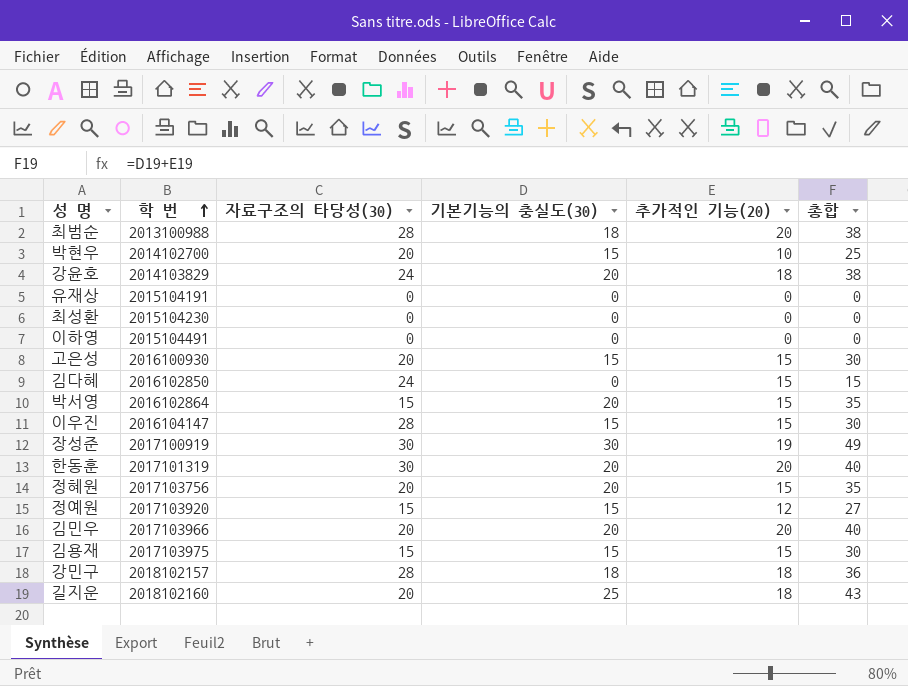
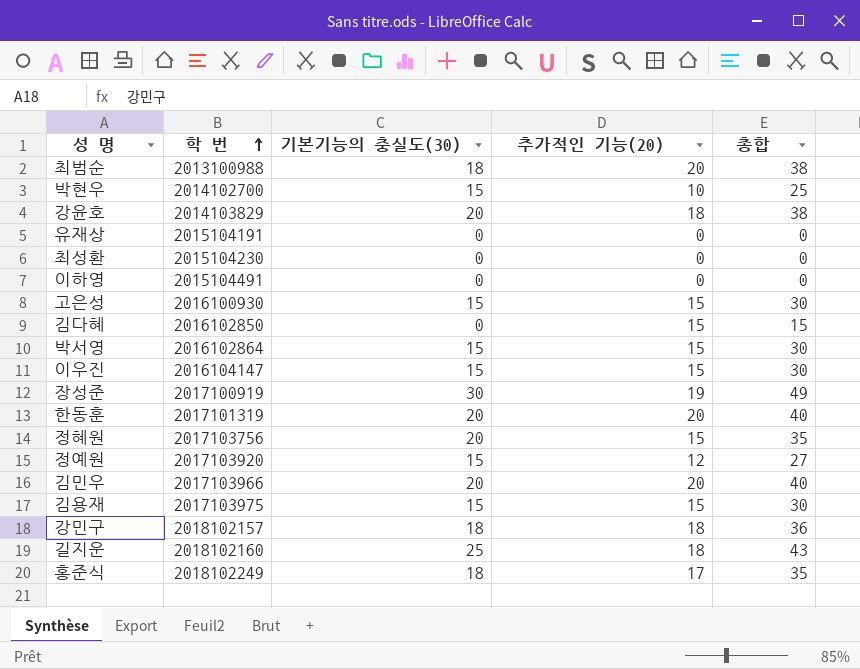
column 자료구조의 타당성(30) | position: 3 -> none
박서영 | 기본기능의 충실도(30): 20 -> 15
박서영 | 총합: 35 -> 30
row 홍준식: none -> 2018102249 | 18 | 17 | 35

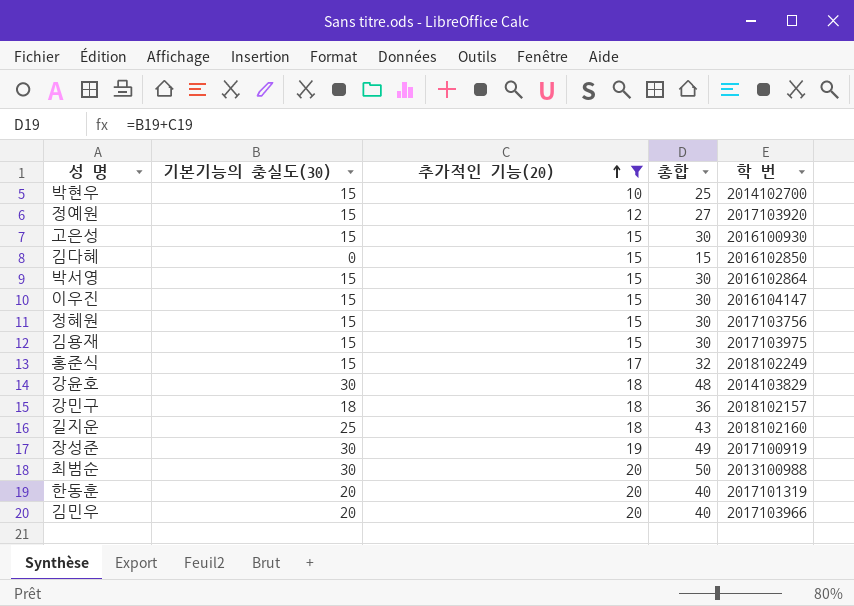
filter: none -> 추가적인 기능(20) != 0
row order: 학 번 ascending -> 추가적인 기능(20) ascending
column 학 번 | position: 2 -> 5
정혜원 | 기본기능의 충실도(30): 20 -> 15
정혜원 | 총합: 35 -> 30
홍준식 | 기본기능의 충실도(30): 18 -> 15
홍준식 | 총합: 35 -> 32
강윤호 | 기본기능의 충실도(30): 20 -> 30
강윤호 | 총합: 38 -> 48
최범순 | 기본기능의 충실도(30): 18 -> 30
최범순 | 총합: 38 -> 50

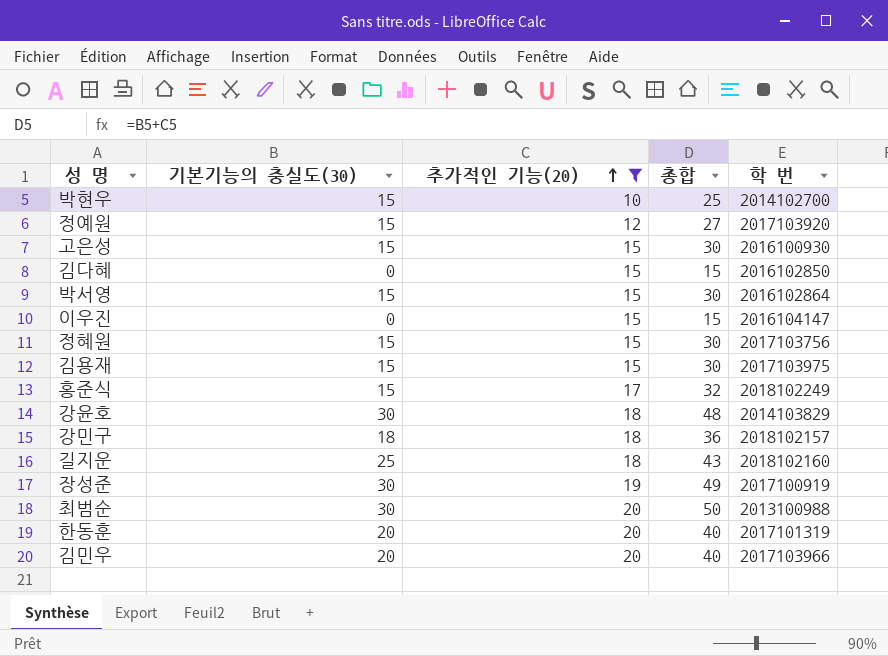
이우진 | 기본기능의 충실도(30): 15 -> 0
이우진 | 총합: 30 -> 15

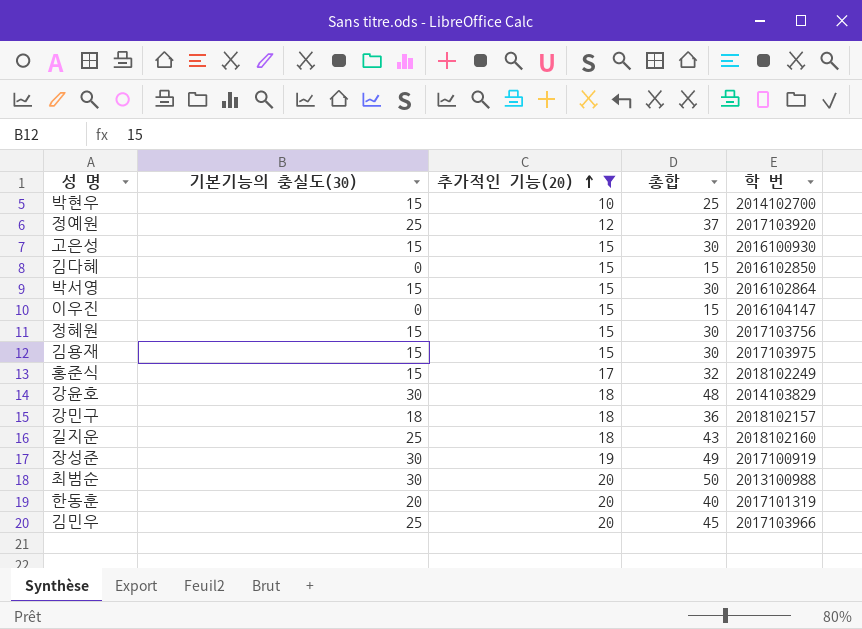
정예원 | 기본기능의 충실도(30): 15 -> 25
정예원 | 총합: 27 -> 37
김민우 | 기본기능의 충실도(30): 20 -> 25
김민우 | 총합: 40 -> 45

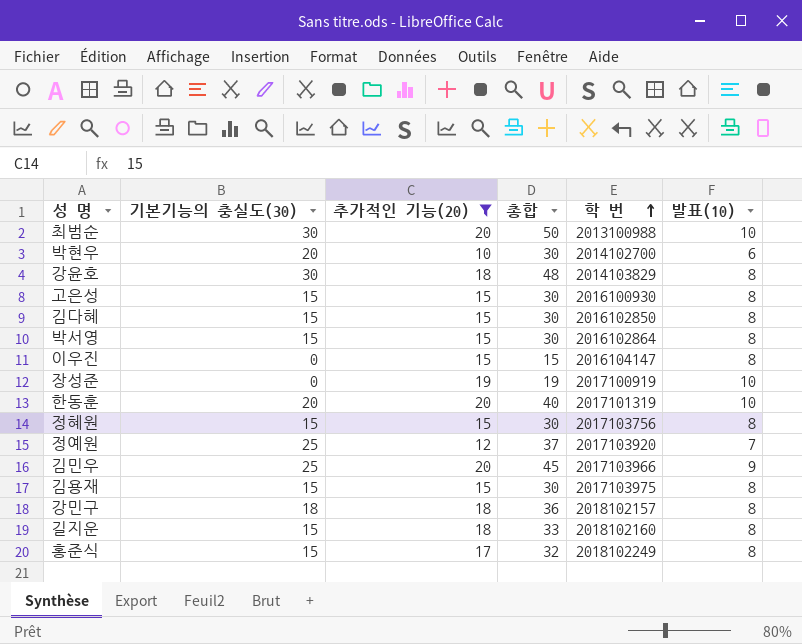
row order: 추가적인 기능(20) ascending -> 학 번 ascending
column 발표(10) | position: none -> 6
박현우 | 기본기능의 충실도(30): 15 -> 20
박현우 | 총합: 25 -> 30
김다혜 | 기본기능의 충실도(30): 0 -> 15
김다혜 | 총합: 15 -> 30
장성준 | 기본기능의 충실도(30): 30 -> 0
장성준 | 총합: 49 -> 19
길지운 | 기본기능의 충실도(30): 25 -> 15
길지운 | 총합: 43 -> 33

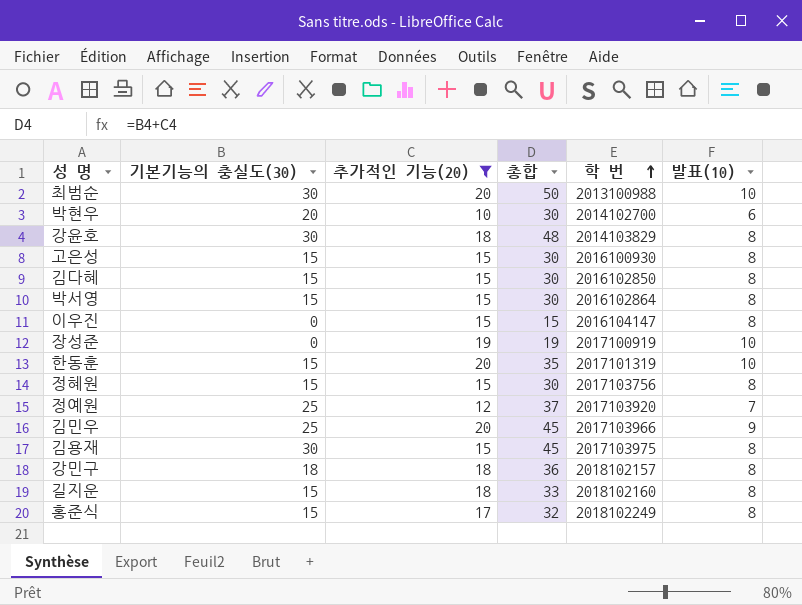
한동훈 | 기본기능의 충실도(30): 20 -> 15
한동훈 | 총합: 40 -> 35
김용재 | 기본기능의 충실도(30): 15 -> 30
김용재 | 총합: 30 -> 45

